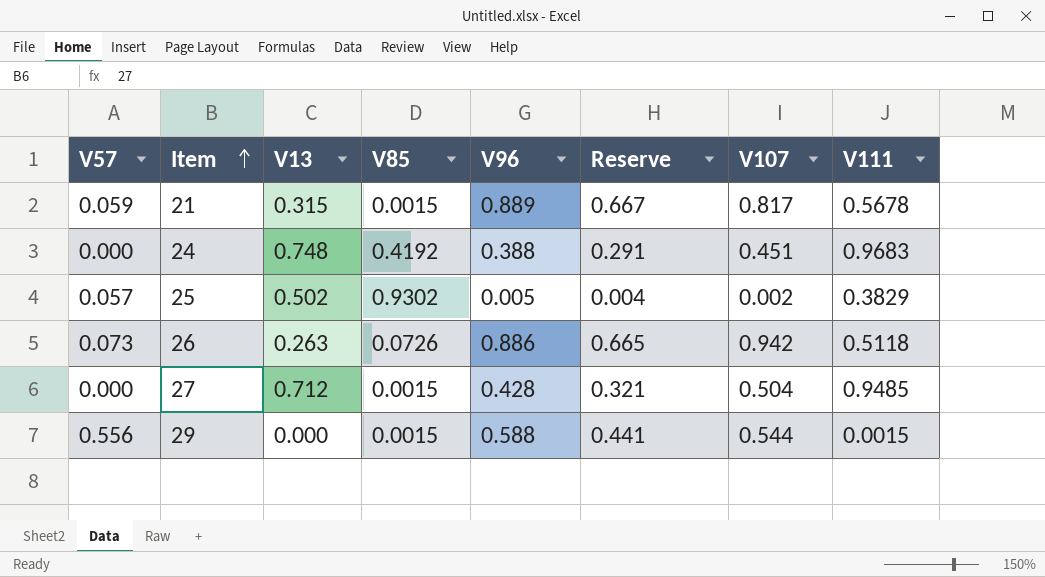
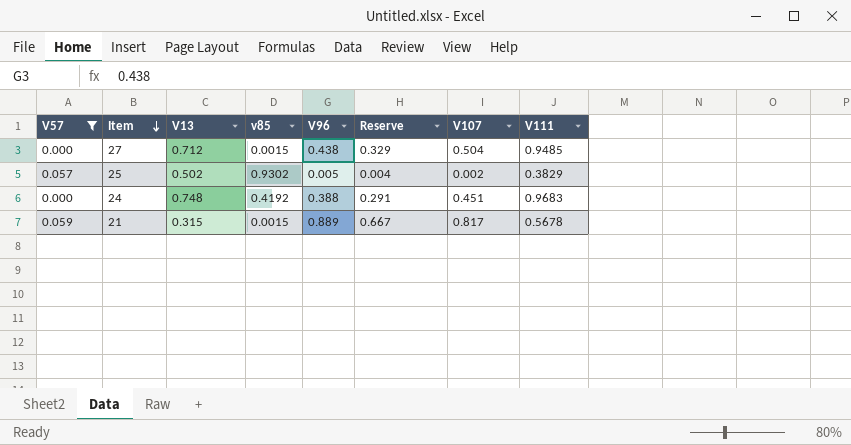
filter: none -> V57 <= 0.059
row order: Item ascending -> Item descending
column name: V85 -> v85
27 | V96: 0.428 -> 0.438
27 | Reserve: 0.321 -> 0.329

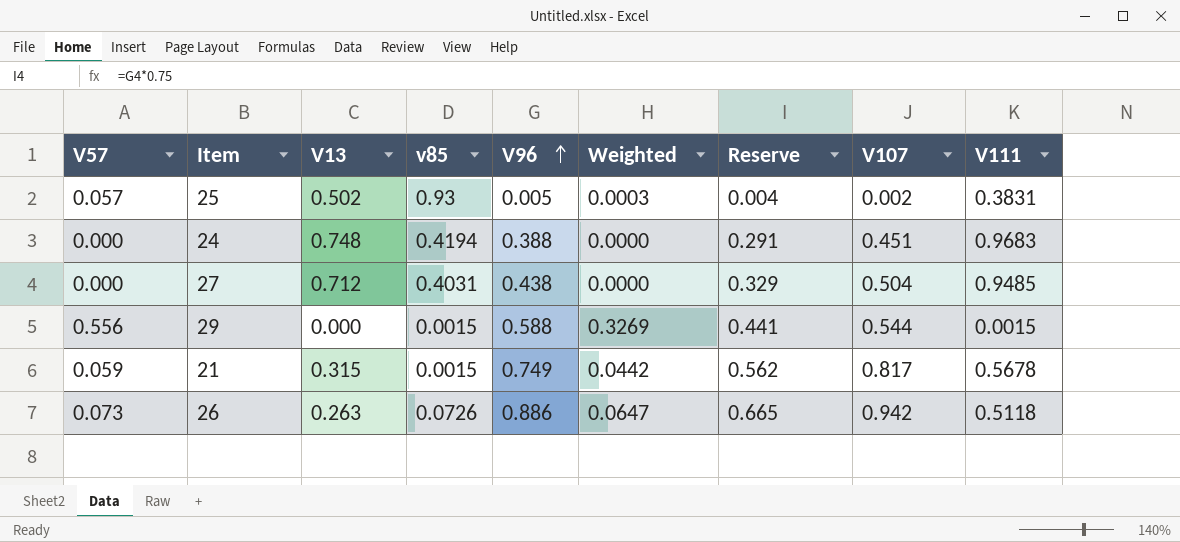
filter: V57 <= 0.059 -> none
row order: Item descending -> V96 ascending
column Weighted | formula: none -> [V57] * [V96]
25 | v85: 0.9302 -> 0.93
25 | V111: 0.3829 -> 0.3831
24 | v85: 0.4192 -> 0.4194
27 | v85: 0.0015 -> 0.4031
21 | V96: 0.889 -> 0.749
21 | Reserve: 0.667 -> 0.562

